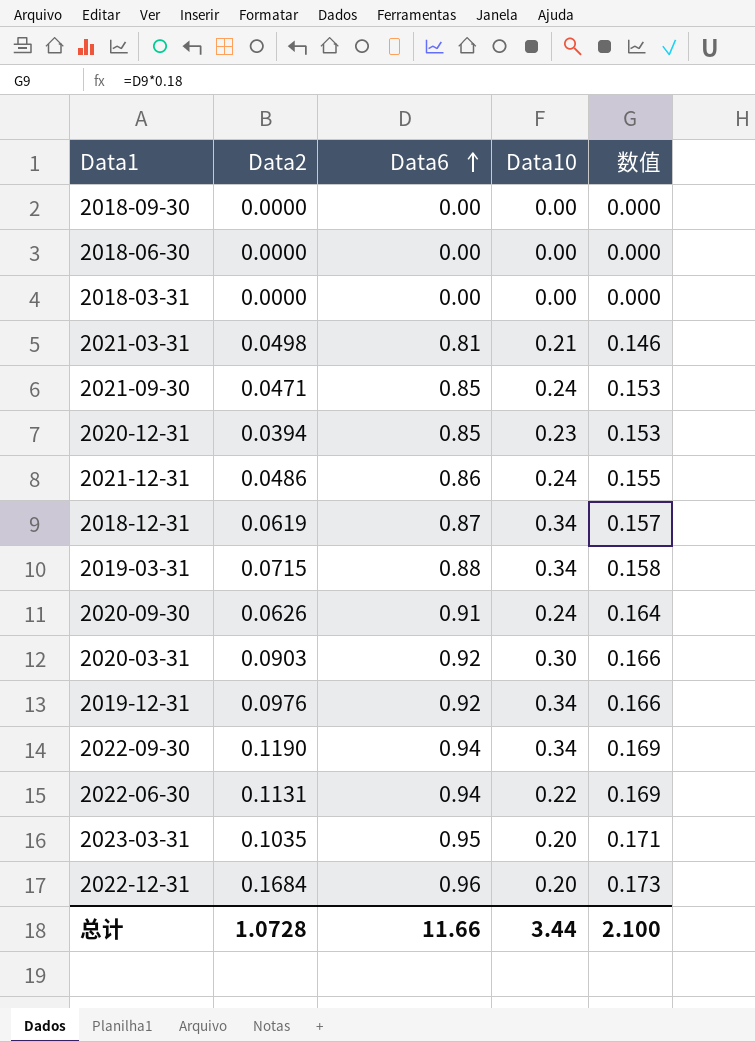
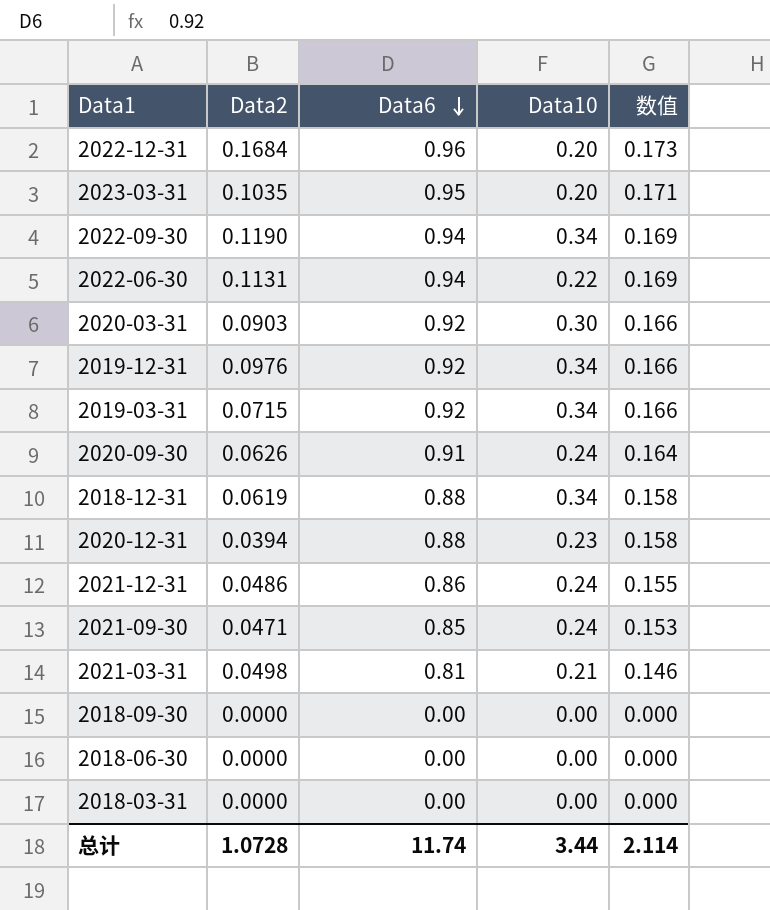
row order: Data6 ascending -> Data6 descending
2019-03-31 | Data6: 0.88 -> 0.92
2019-03-31 | 数值: 0.158 -> 0.166
2018-12-31 | Data6: 0.87 -> 0.88
2018-12-31 | 数值: 0.157 -> 0.158
2020-12-31 | Data6: 0.85 -> 0.88
2020-12-31 | 数值: 0.153 -> 0.158
总计 | Data6: 11.66 -> 11.74
总计 | 数值: 2.100 -> 2.114

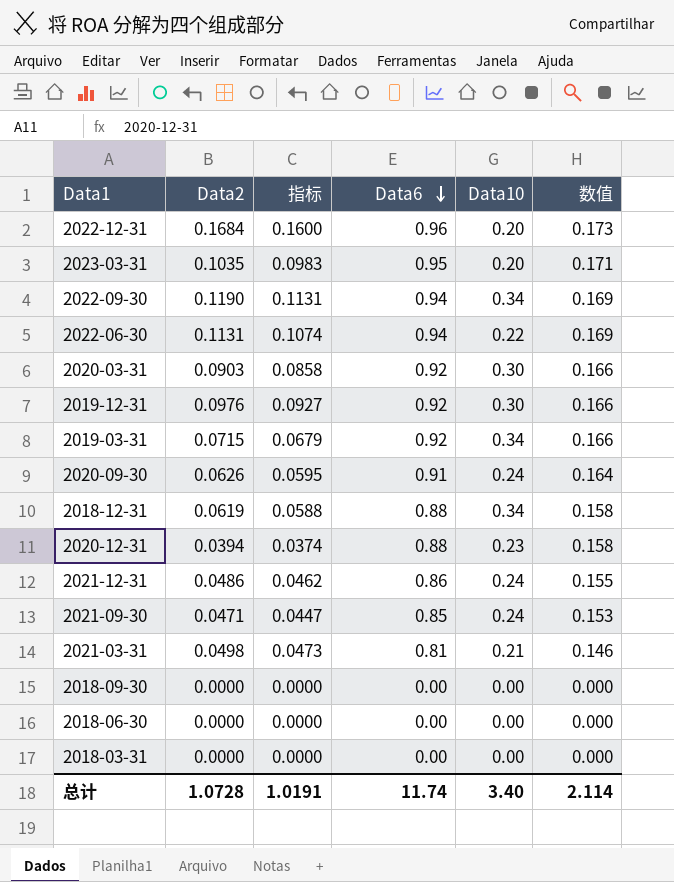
column 指标 | formula: none -> [Data2] * 0.95
2019-12-31 | Data10: 0.34 -> 0.30
总计 | Data10: 3.44 -> 3.40

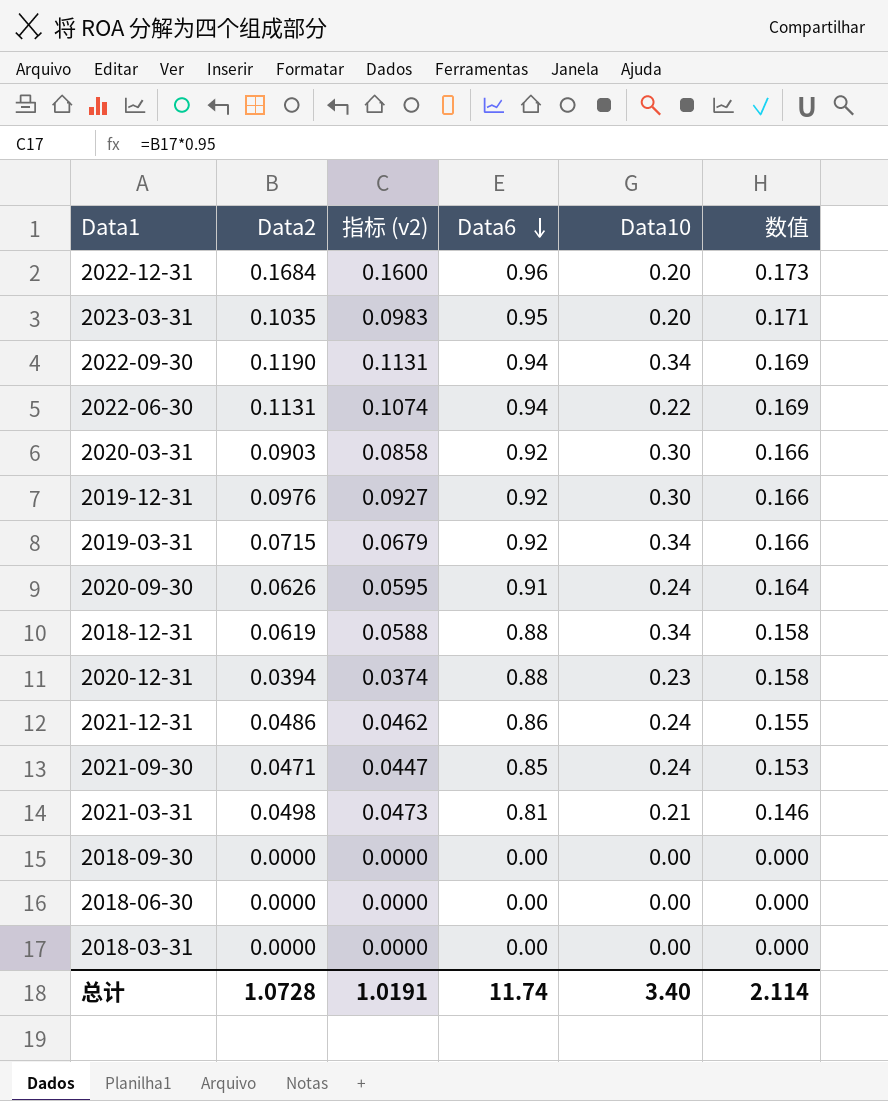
column name: 指标 -> 指标 (v2)

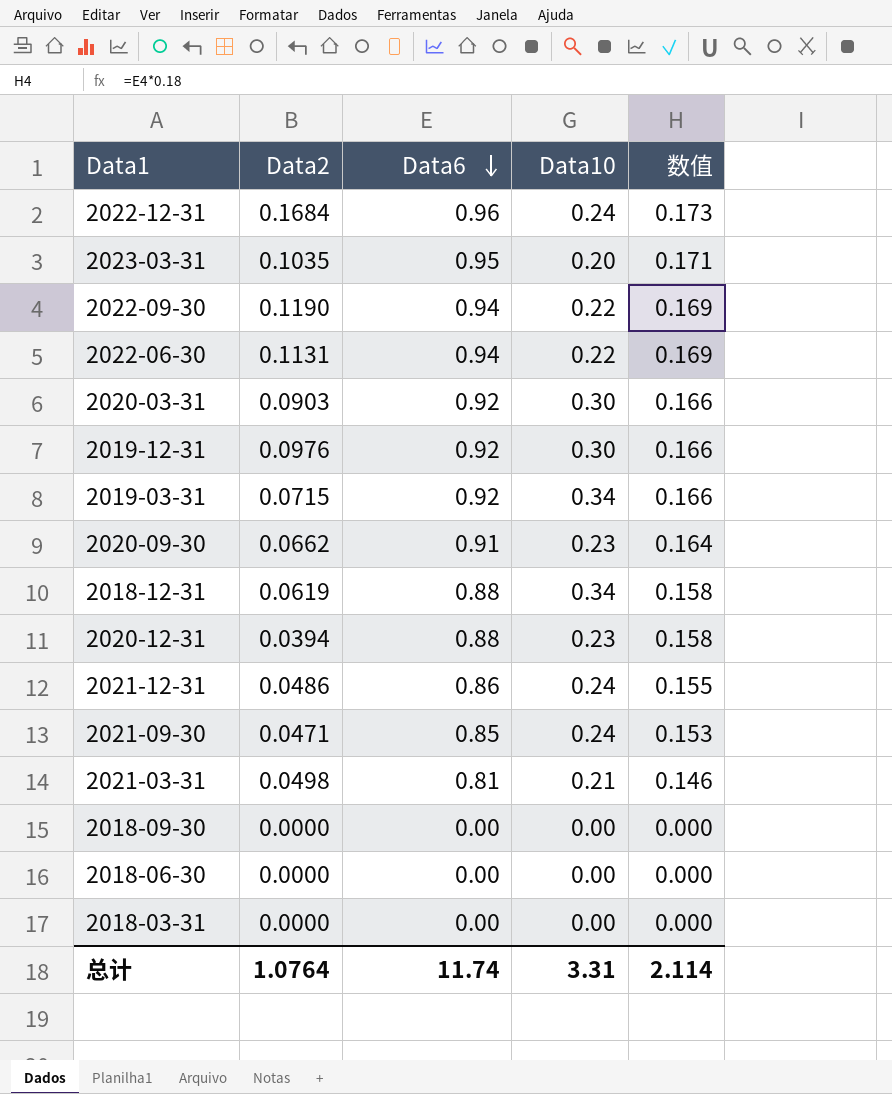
column 指标 (v2) | formula: [Data2] * 0.95 -> none
2022-12-31 | Data10: 0.20 -> 0.24
2022-09-30 | Data10: 0.34 -> 0.22
2020-09-30 | Data2: 0.0626 -> 0.0662
2020-09-30 | Data10: 0.24 -> 0.23
总计 | Data2: 1.0728 -> 1.0764
总计 | Data10: 3.40 -> 3.31

